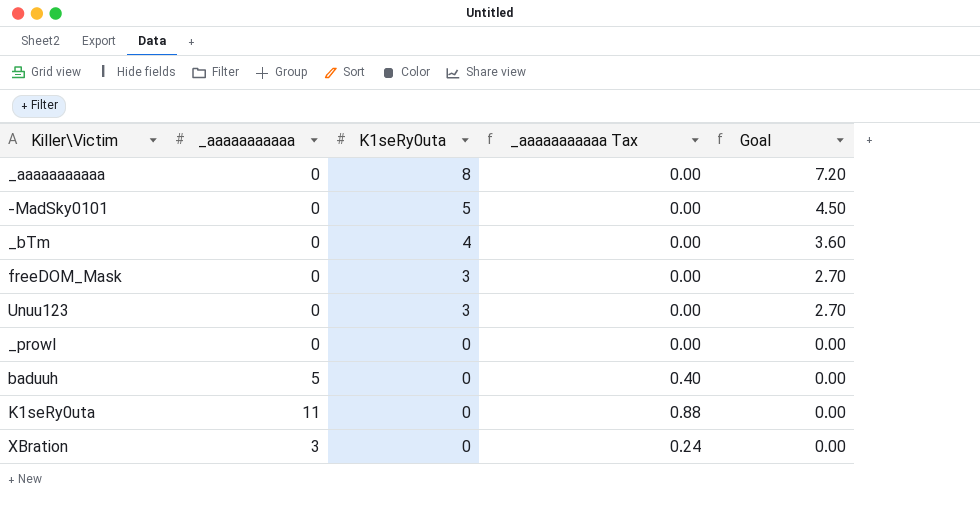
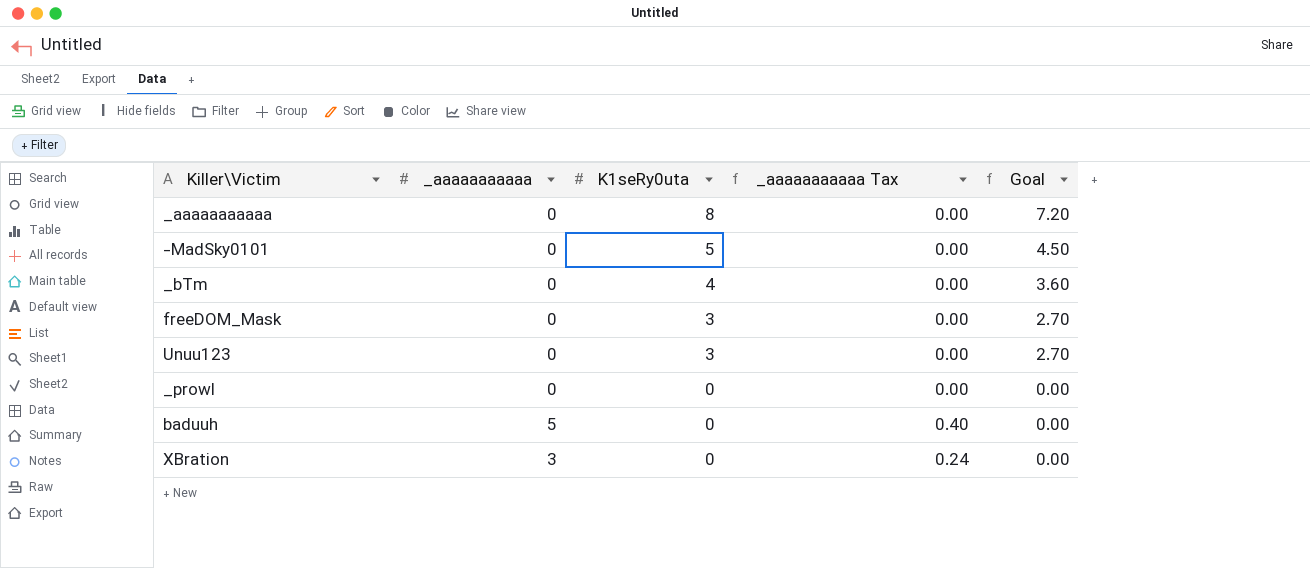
row K1seRy0uta: 11 | 0 | 0.88 | 0.00 -> none

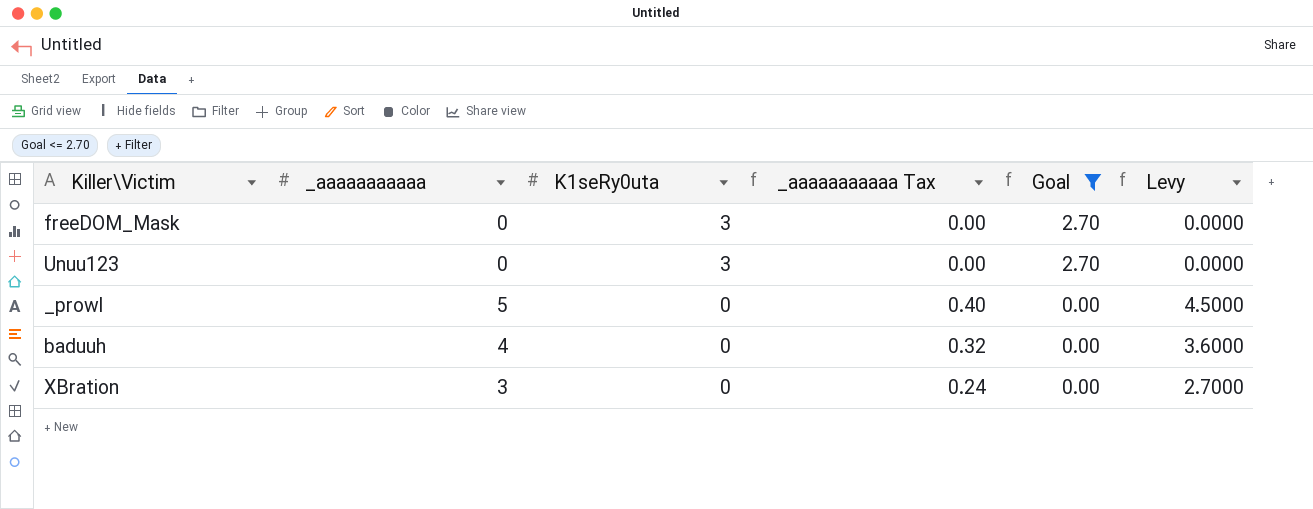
filter: none -> Goal <= 2.70
column Levy | formula: none -> [_aaaaaaaaaaa] * 0.9
_prowl | _aaaaaaaaaaa: 0 -> 5
_prowl | _aaaaaaaaaaa Tax: 0.00 -> 0.40
baduuh | _aaaaaaaaaaa: 5 -> 4
baduuh | _aaaaaaaaaaa Tax: 0.40 -> 0.32

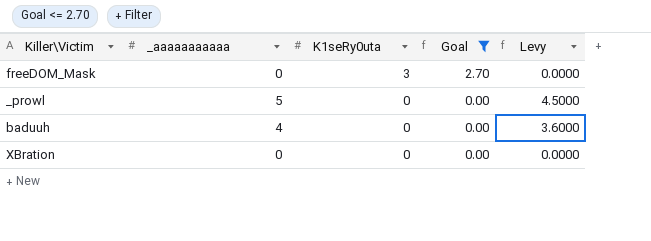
column _aaaaaaaaaaa Tax | formula: [_aaaaaaaaaaa] * 0.08 -> none
row Unuu123: 0 | 3 | 0.00 | 2.70 | 0.0000 -> none
XBration | _aaaaaaaaaaa: 3 -> 0
XBration | Levy: 2.7000 -> 0.0000

